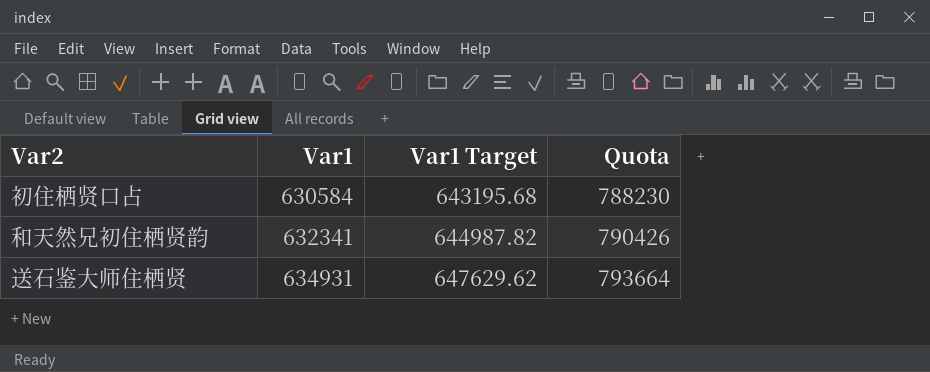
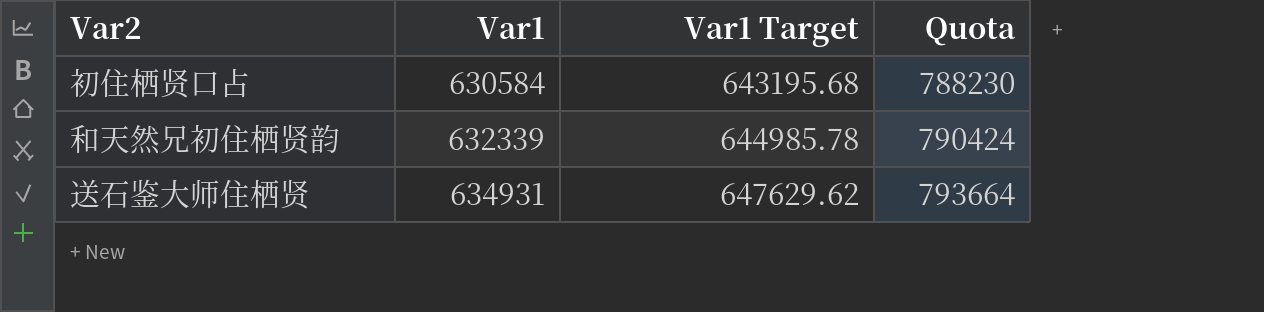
和天然兄初住栖贤韵 | Var1: 632341 -> 632339
和天然兄初住栖贤韵 | Var1 Target: 644987.82 -> 644985.78
和天然兄初住栖贤韵 | Quota: 790426 -> 790424

